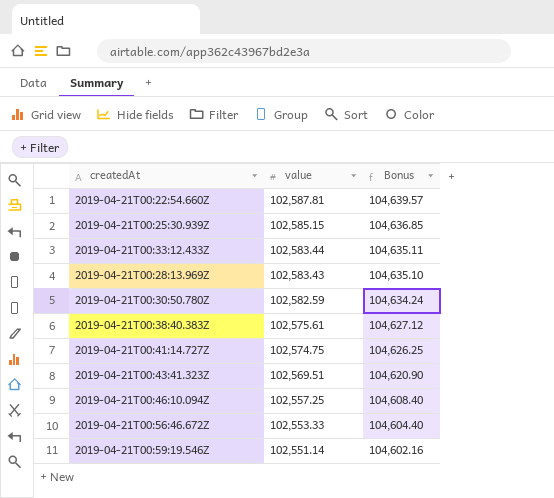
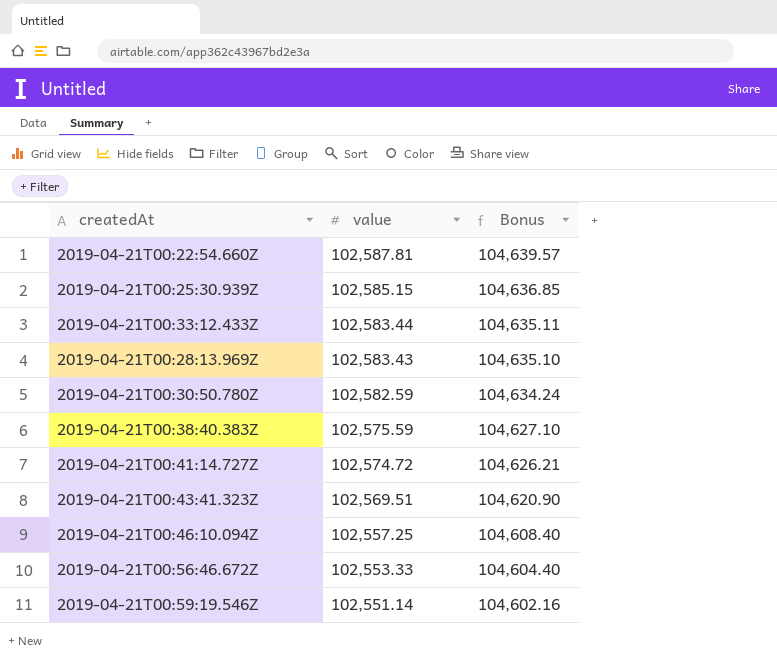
2019-04-21T00:38:40.383Z | value: 102,575.61 -> 102,575.59
2019-04-21T00:38:40.383Z | Bonus: 104,627.12 -> 104,627.10
2019-04-21T00:41:14.727Z | value: 102,574.75 -> 102,574.72
2019-04-21T00:41:14.727Z | Bonus: 104,626.25 -> 104,626.21

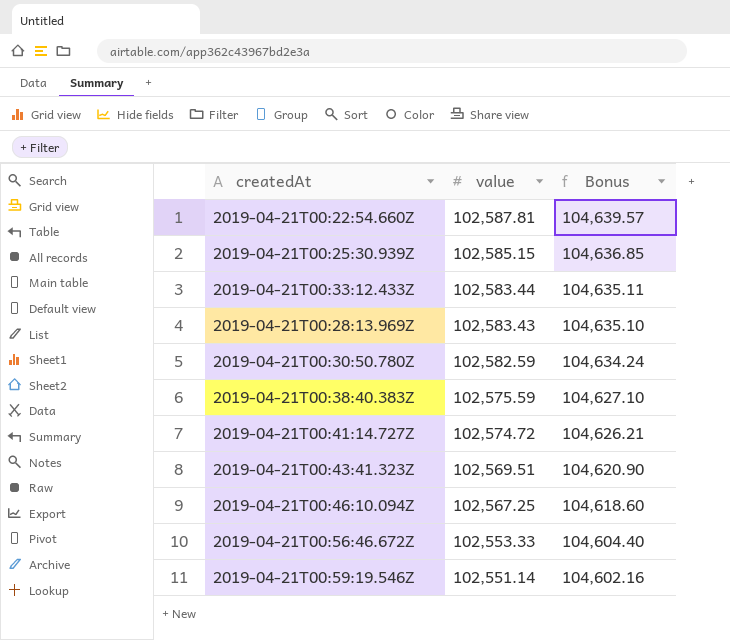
2019-04-21T00:46:10.094Z | value: 102,557.25 -> 102,567.25
2019-04-21T00:46:10.094Z | Bonus: 104,608.40 -> 104,618.60

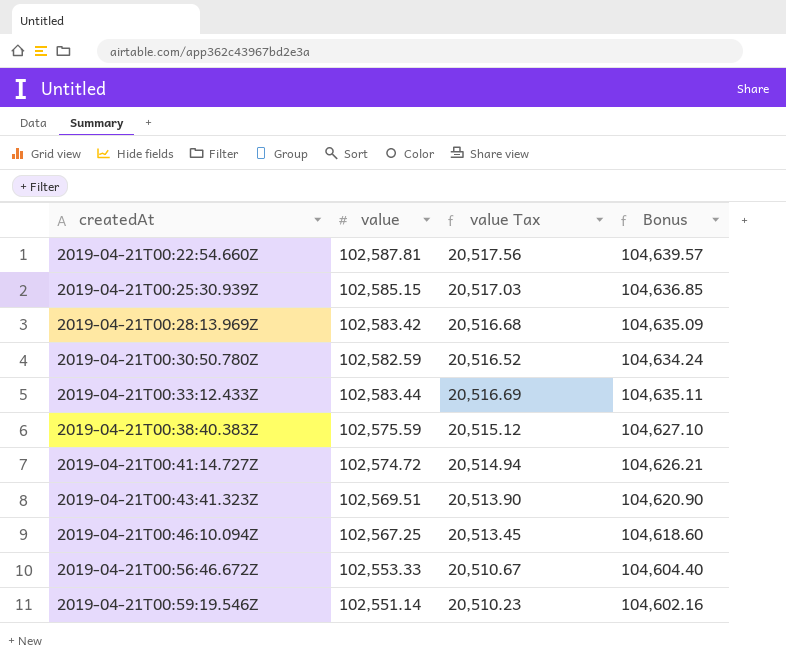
row order: value descending -> createdAt ascending
column value Tax | formula: none -> [value] * 0.2
2019-04-21T00:28:13.969Z | value: 102,583.43 -> 102,583.42
2019-04-21T00:28:13.969Z | Bonus: 104,635.10 -> 104,635.09

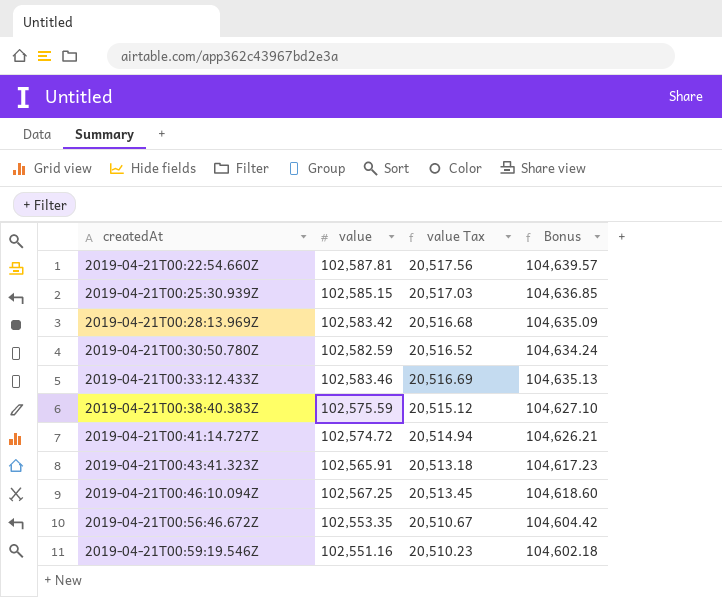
2019-04-21T00:33:12.433Z | value: 102,583.44 -> 102,583.46
2019-04-21T00:33:12.433Z | Bonus: 104,635.11 -> 104,635.13
2019-04-21T00:43:41.323Z | value: 102,569.51 -> 102,565.91
2019-04-21T00:43:41.323Z | value Tax: 20,513.90 -> 20,513.18
2019-04-21T00:43:41.323Z | Bonus: 104,620.90 -> 104,617.23
2019-04-21T00:56:46.672Z | value: 102,553.33 -> 102,553.35
2019-04-21T00:56:46.672Z | Bonus: 104,604.40 -> 104,604.42
2019-04-21T00:59:19.546Z | value: 102,551.14 -> 102,551.16
2019-04-21T00:59:19.546Z | Bonus: 104,602.16 -> 104,602.18

